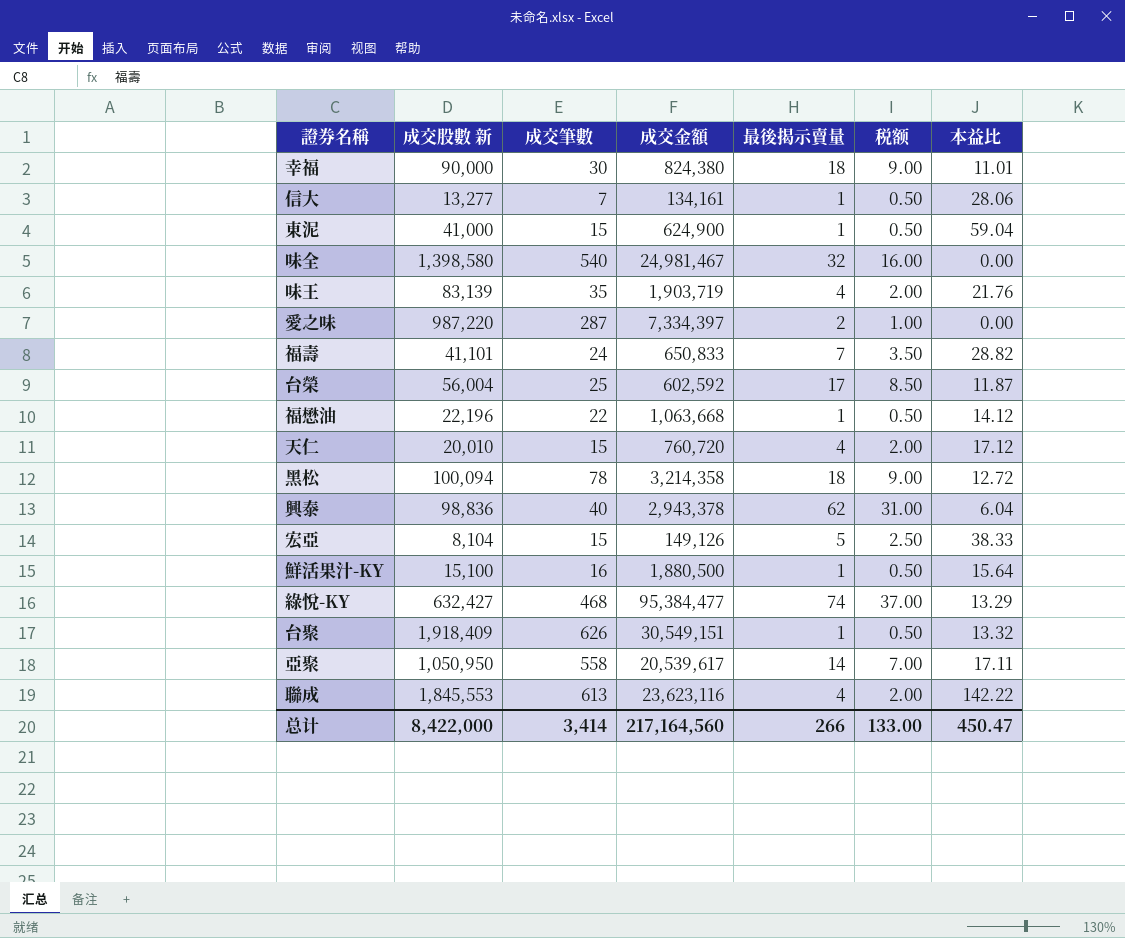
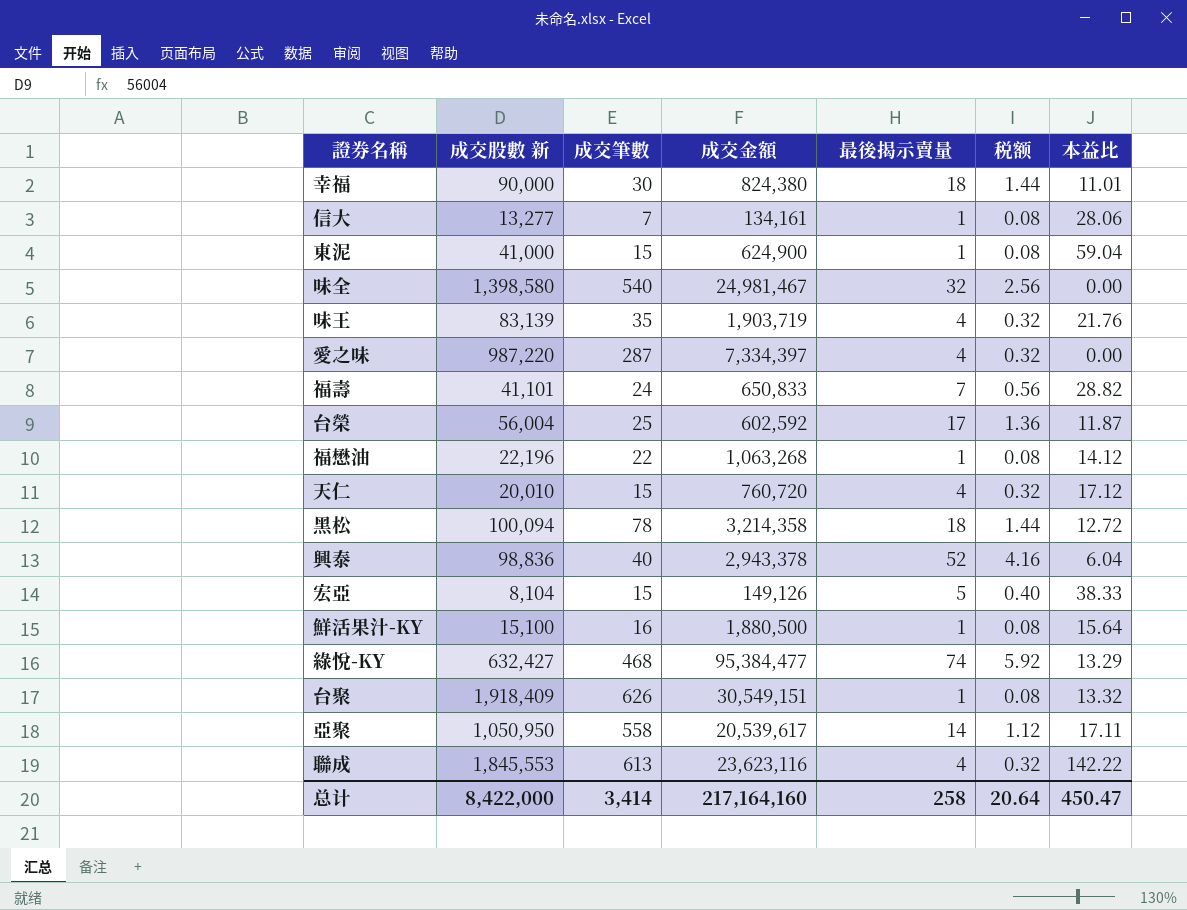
column 税额 | formula: [最後揭示賣量] * 0.5 -> [最後揭示賣量] * 0.08
愛之味 | 最後揭示賣量: 2 -> 4
福懋油 | 成交金額: 1,063,668 -> 1,063,268
興泰 | 最後揭示賣量: 62 -> 52
总计 | 成交金額: 217,164,560 -> 217,164,160
总计 | 最後揭示賣量: 266 -> 258
总计 | 税额: 133.00 -> 20.64

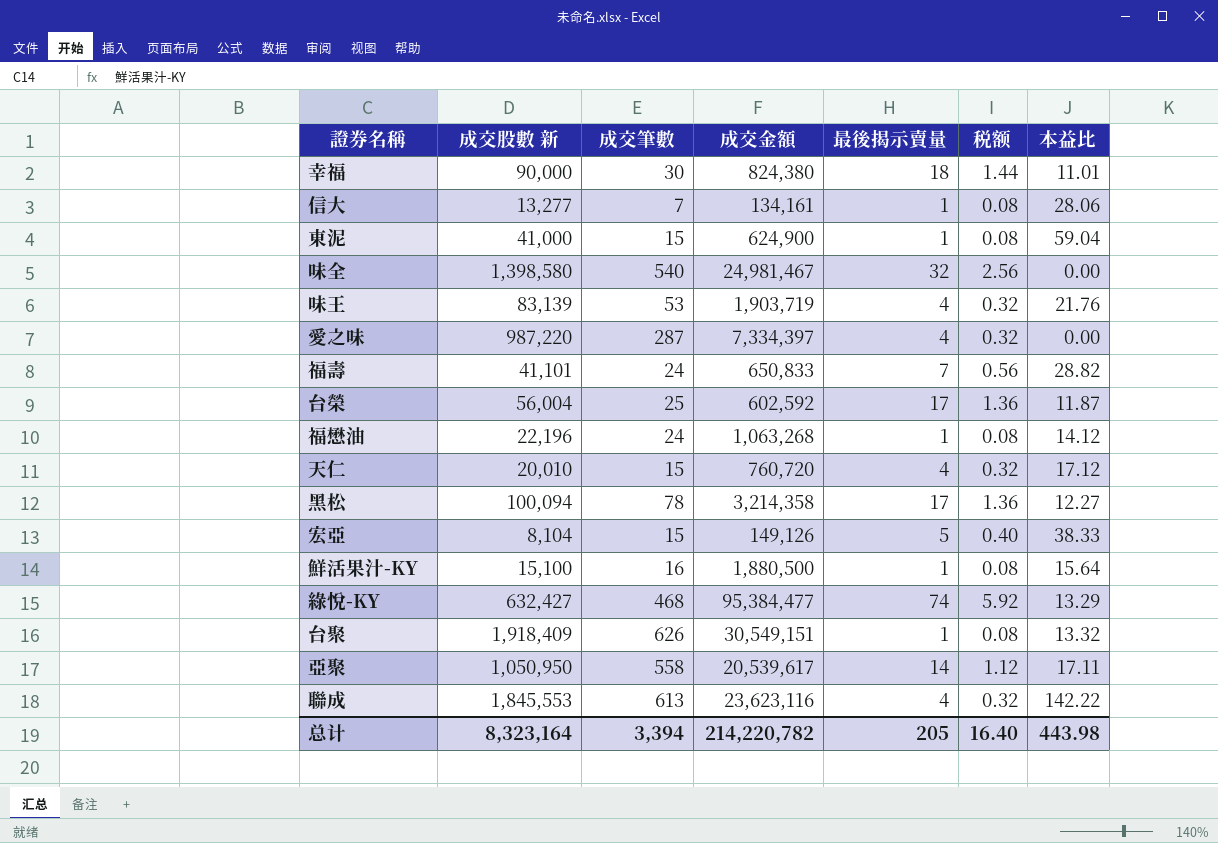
row 興泰: 98,836 | 40 | 2,943,378 | 52 | 4.16 | 6.04 -> none
味王 | 成交筆數: 35 -> 53
福懋油 | 成交筆數: 22 -> 24
黑松 | 最後揭示賣量: 18 -> 17
黑松 | 税额: 1.44 -> 1.36
黑松 | 本益比: 12.72 -> 12.27
总计 | 成交股數 新: 8,422,000 -> 8,323,164
总计 | 成交筆數: 3,414 -> 3,394
总计 | 成交金額: 217,164,160 -> 214,220,782
总计 | 最後揭示賣量: 258 -> 205
总计 | 税额: 20.64 -> 16.40
总计 | 本益比: 450.47 -> 443.98

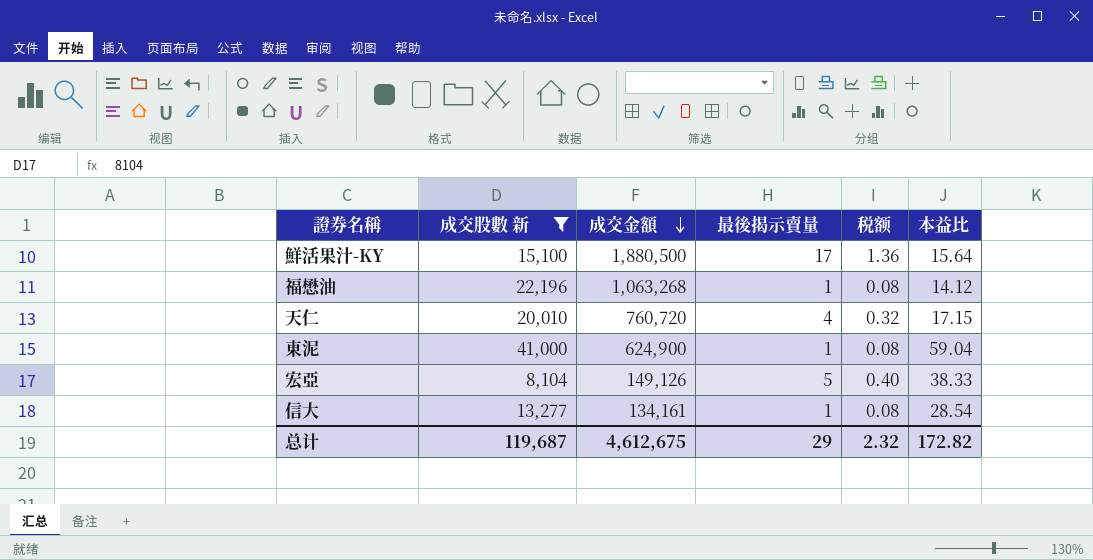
filter: none -> 成交股數 新 <= 41,000
row order: none -> 成交金額 descending
column 成交筆數 | position: 3 -> none
鮮活果汁-KY | 最後揭示賣量: 1 -> 17
鮮活果汁-KY | 税额: 0.08 -> 1.36
天仁 | 本益比: 17.12 -> 17.15
信大 | 本益比: 28.06 -> 28.54
总计 | 成交股數 新: 8,323,164 -> 119,687
总计 | 成交金額: 214,220,782 -> 4,612,675
总计 | 最後揭示賣量: 205 -> 29
总计 | 税额: 16.40 -> 2.32
总计 | 本益比: 443.98 -> 172.82

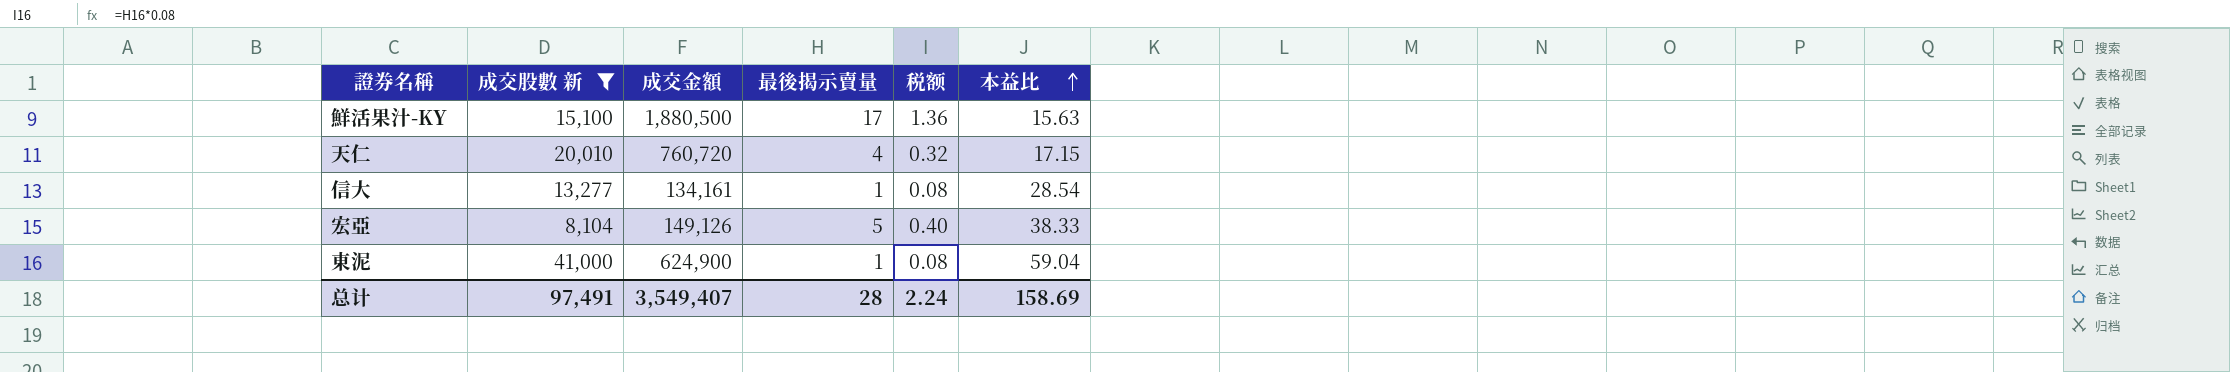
row order: 成交金額 descending -> 本益比 ascending
row 福懋油: 22,196 | 1,063,268 | 1 | 0.08 | 14.12 -> none
鮮活果汁-KY | 本益比: 15.64 -> 15.63
总计 | 成交股數 新: 119,687 -> 97,491
总计 | 成交金額: 4,612,675 -> 3,549,407
总计 | 最後揭示賣量: 29 -> 28
总计 | 税额: 2.32 -> 2.24
总计 | 本益比: 172.82 -> 158.69

